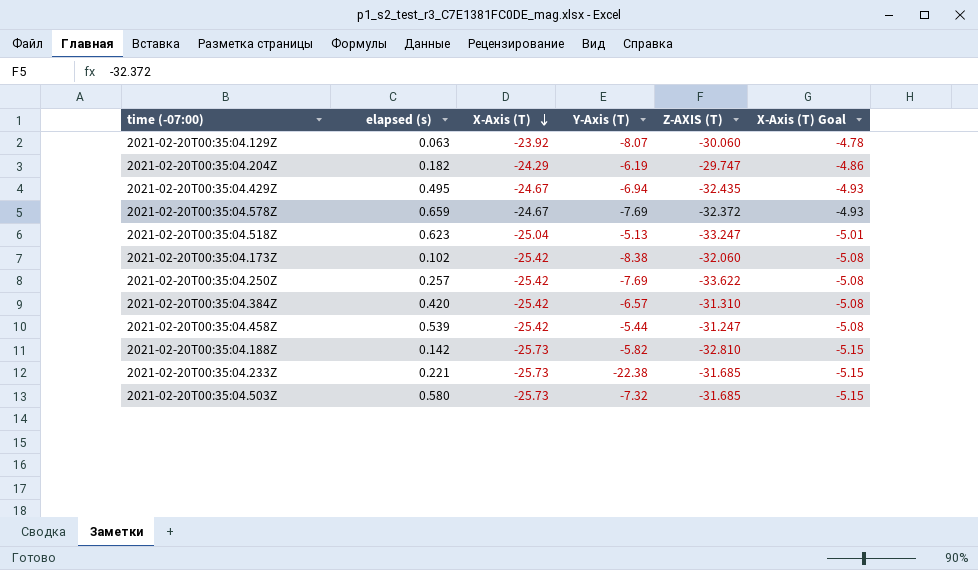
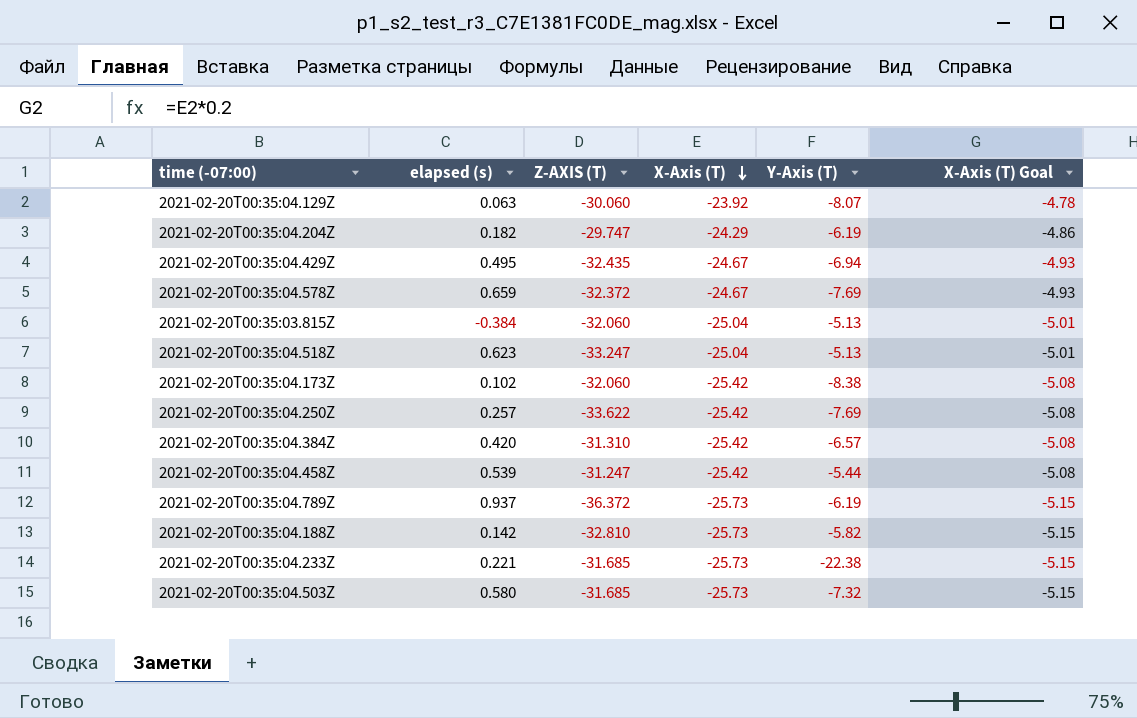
column Z-AXIS (T) | position: 5 -> 3
row 2021-02-20T00:35:03.815Z: none -> -0.384 | -32.060 | -25.04 | -5.13 | -5.01
row 2021-02-20T00:35:04.789Z: none -> 0.937 | -36.372 | -25.73 | -6.19 | -5.15

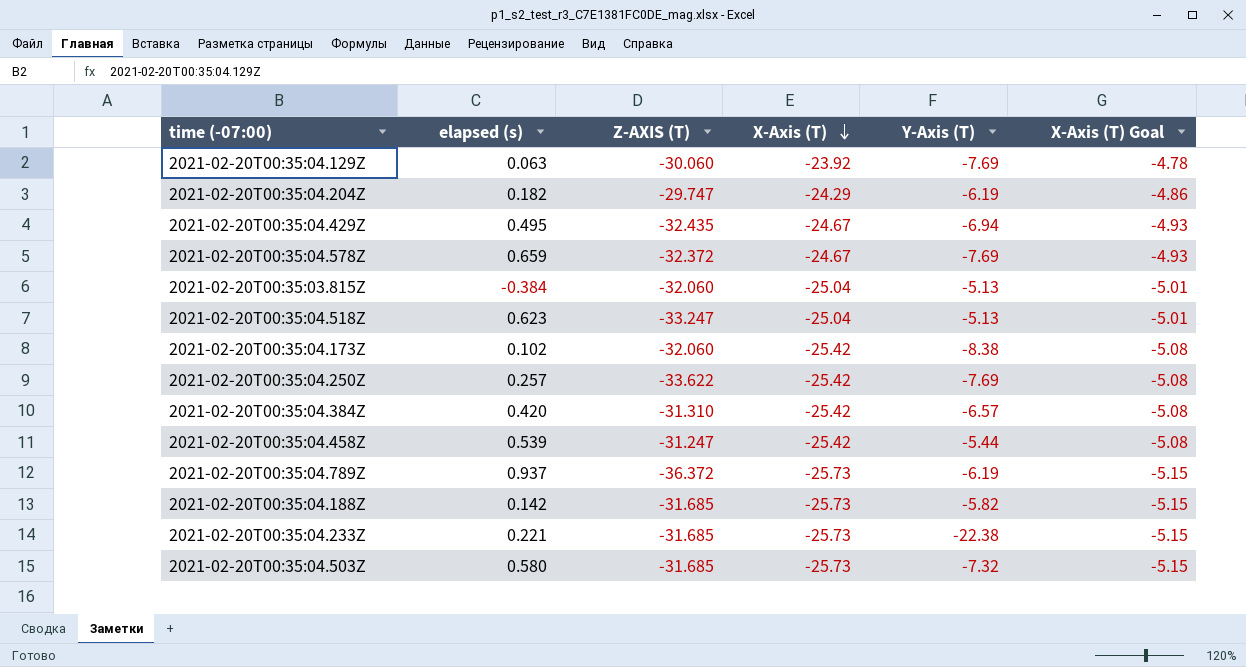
2021-02-20T00:35:04.129Z | Y-Axis (T): -8.07 -> -7.69
2021-02-20T00:35:04.188Z | Z-AXIS (T): -32.810 -> -31.685

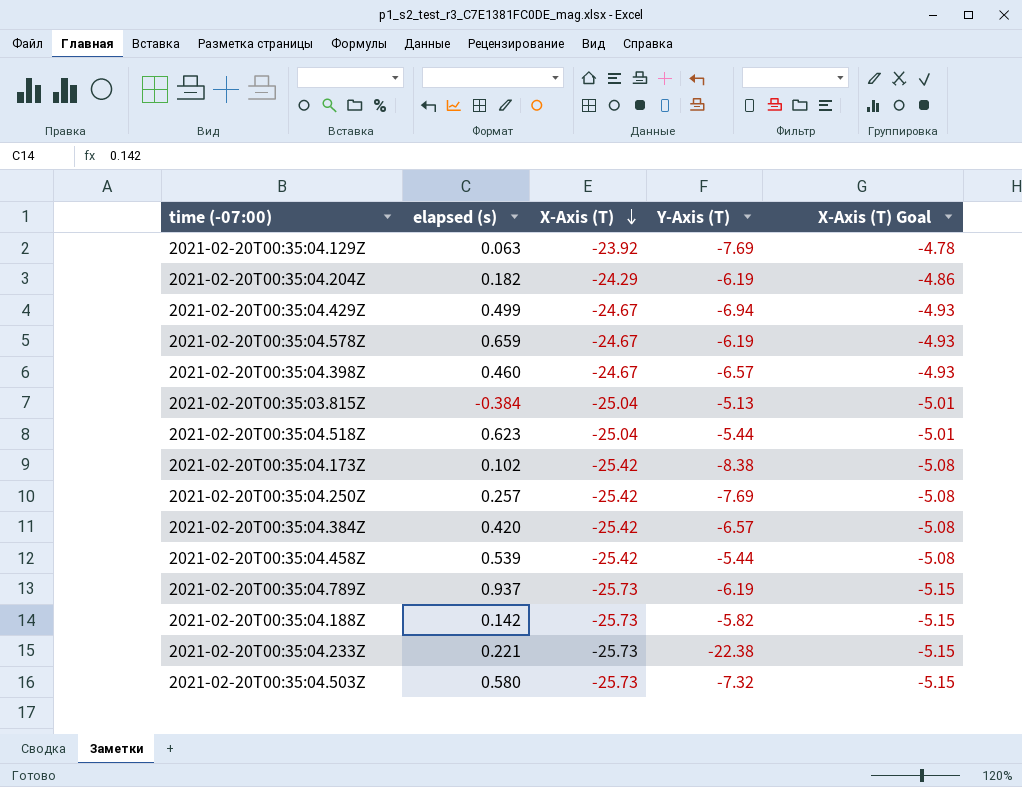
column Z-AXIS (T) | position: 3 -> none
2021-02-20T00:35:04.429Z | elapsed (s): 0.495 -> 0.499
2021-02-20T00:35:04.578Z | Y-Axis (T): -7.69 -> -6.19
row 2021-02-20T00:35:04.398Z: none -> 0.460 | -24.67 | -6.57 | -4.93
2021-02-20T00:35:04.518Z | Y-Axis (T): -5.13 -> -5.44

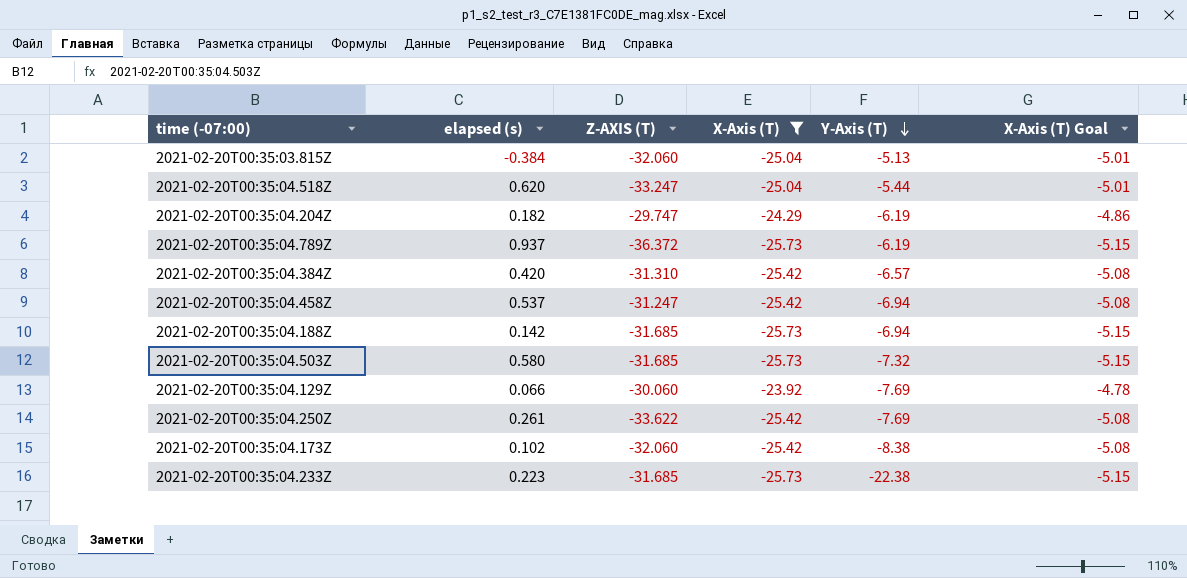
filter: none -> X-Axis (T) != -24.67
row order: X-Axis (T) descending -> Y-Axis (T) descending
column Z-AXIS (T) | position: none -> 3
2021-02-20T00:35:04.518Z | elapsed (s): 0.623 -> 0.620
2021-02-20T00:35:04.458Z | elapsed (s): 0.539 -> 0.537
2021-02-20T00:35:04.458Z | Y-Axis (T): -5.44 -> -6.94
2021-02-20T00:35:04.188Z | Y-Axis (T): -5.82 -> -6.94
2021-02-20T00:35:04.129Z | elapsed (s): 0.063 -> 0.066
2021-02-20T00:35:04.250Z | elapsed (s): 0.257 -> 0.261
2021-02-20T00:35:04.233Z | elapsed (s): 0.221 -> 0.223

